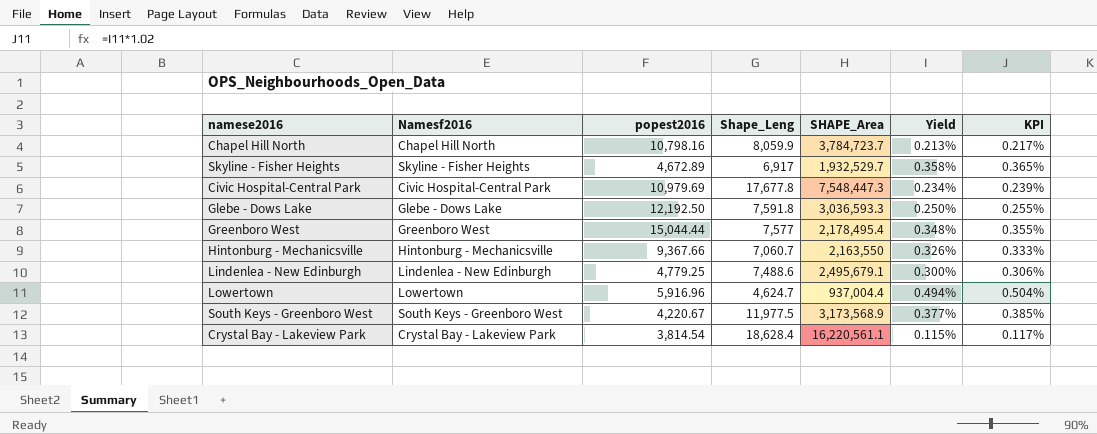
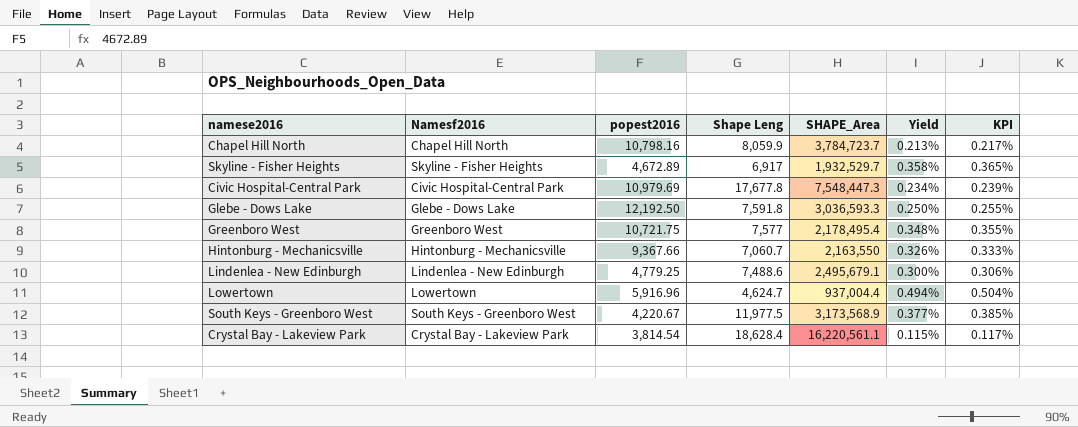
column name: Shape_Leng -> Shape Leng
Greenboro West | popest2016: 15,044.44 -> 10,721.75

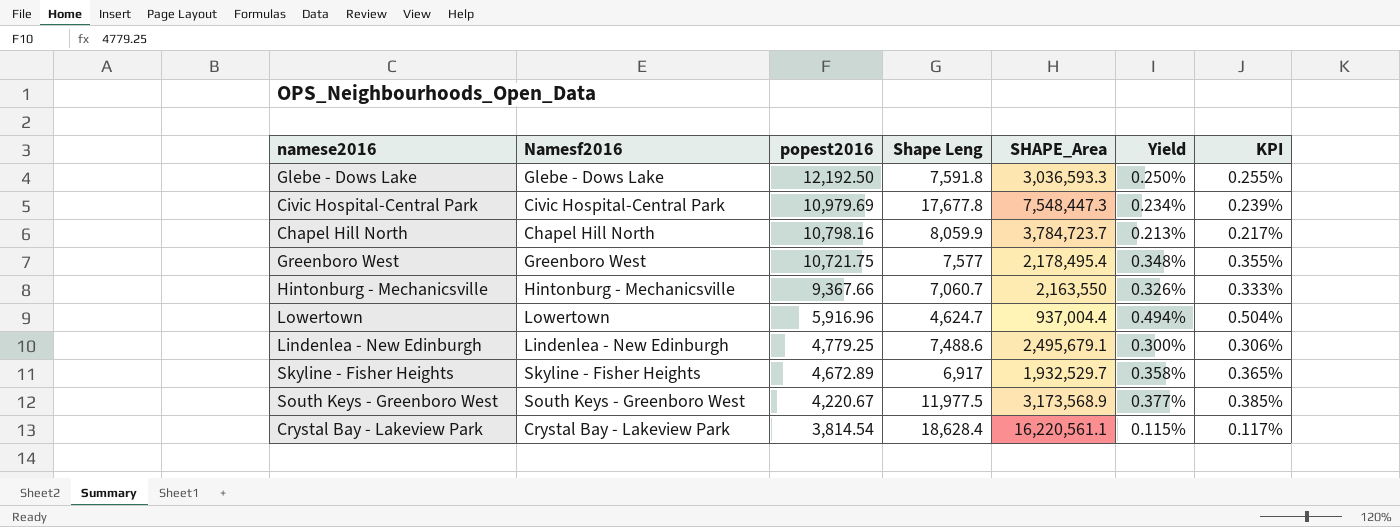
row order: none -> popest2016 descending

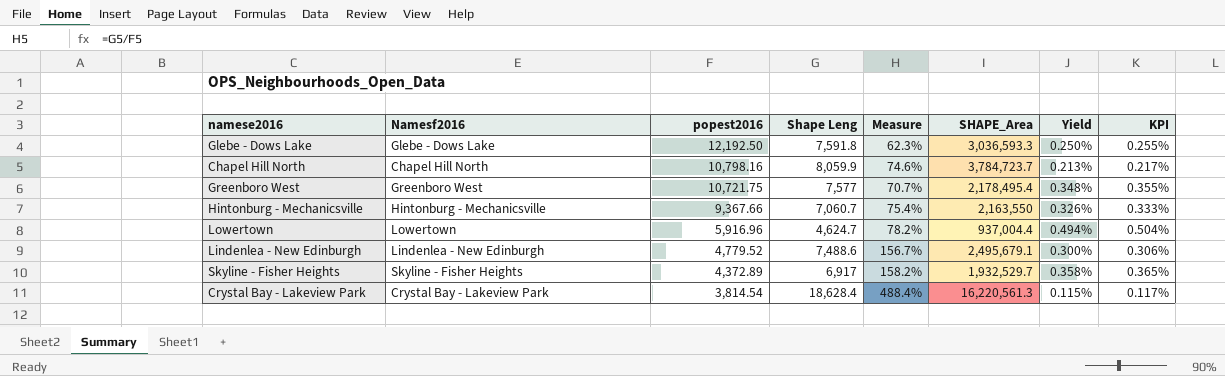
column Measure | formula: none -> [Shape Leng] / [popest2016]
row Civic Hospital-Central Park: Civic Hospital-Central Park | 10,979.69 | 17,677.8 | 7,548,447.3 | 0.234% | 0.239% -> none
row South Keys - Greenboro West: South Keys - Greenboro West | 4,220.67 | 11,977.5 | 3,173,568.9 | 0.377% | 0.385% -> none
Lindenlea - New Edinburgh | popest2016: 4,779.25 -> 4,779.52
Skyline - Fisher Heights | popest2016: 4,672.89 -> 4,372.89
Crystal Bay - Lakeview Park | SHAPE_Area: 16,220,561.1 -> 16,220,561.3

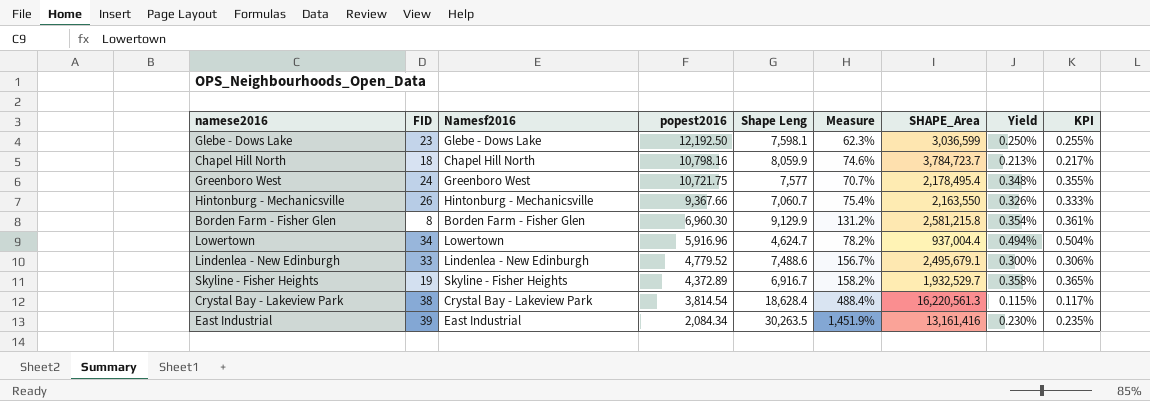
column FID | position: none -> 2
Glebe - Dows Lake | Shape Leng: 7,591.8 -> 7,598.1
Glebe - Dows Lake | SHAPE_Area: 3,036,593.3 -> 3,036,599
row Borden Farm - Fisher Glen: none -> 8 | Borden Farm - Fisher Glen | 6,960.30 | 9,129.9 | 131.2% | 2,581,215.8 | 0.354% | 0.361%
Skyline - Fisher Heights | Shape Leng: 6,917 -> 6,916.7
row East Industrial: none -> 39 | East Industrial | 2,084.34 | 30,263.5 | 1,451.9% | 13,161,416 | 0.230% | 0.235%

